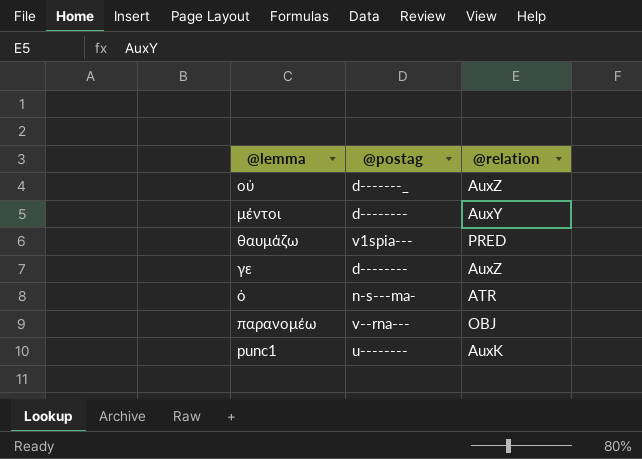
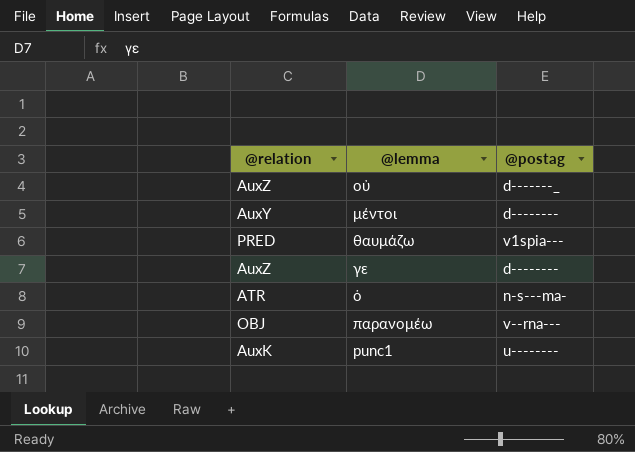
column @relation | position: 3 -> 1

